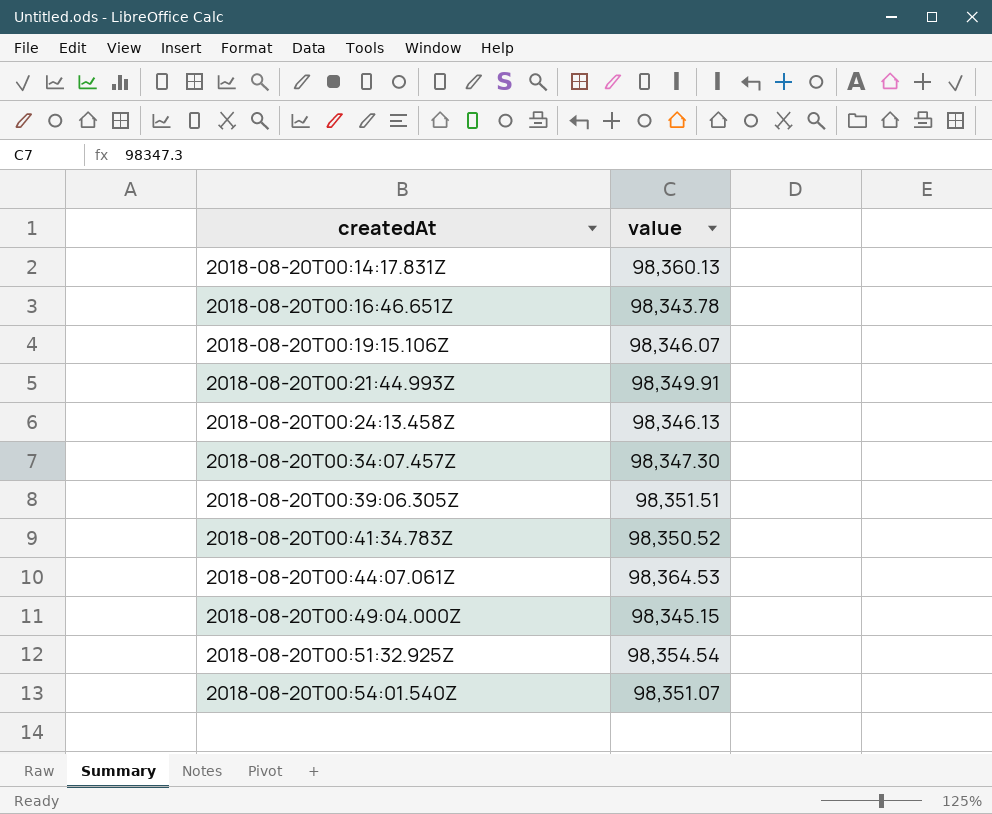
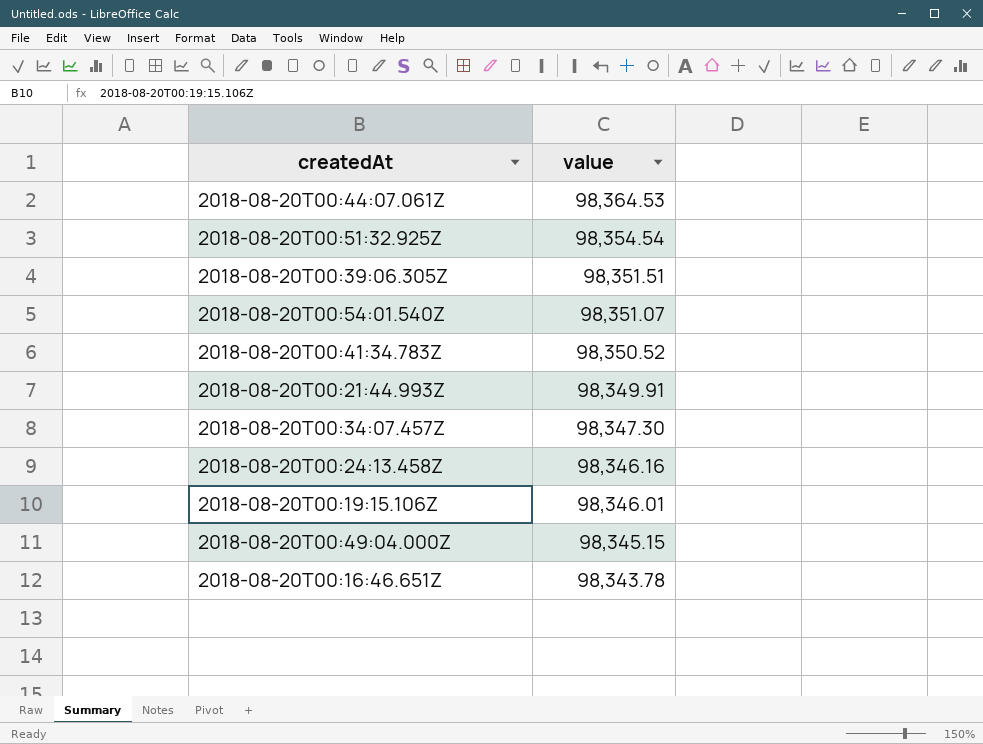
row order: createdAt ascending -> value descending
row 2018-08-20T00:14:17.831Z: 98,360.13 -> none
2018-08-20T00:24:13.458Z | value: 98,346.13 -> 98,346.16
2018-08-20T00:19:15.106Z | value: 98,346.07 -> 98,346.01

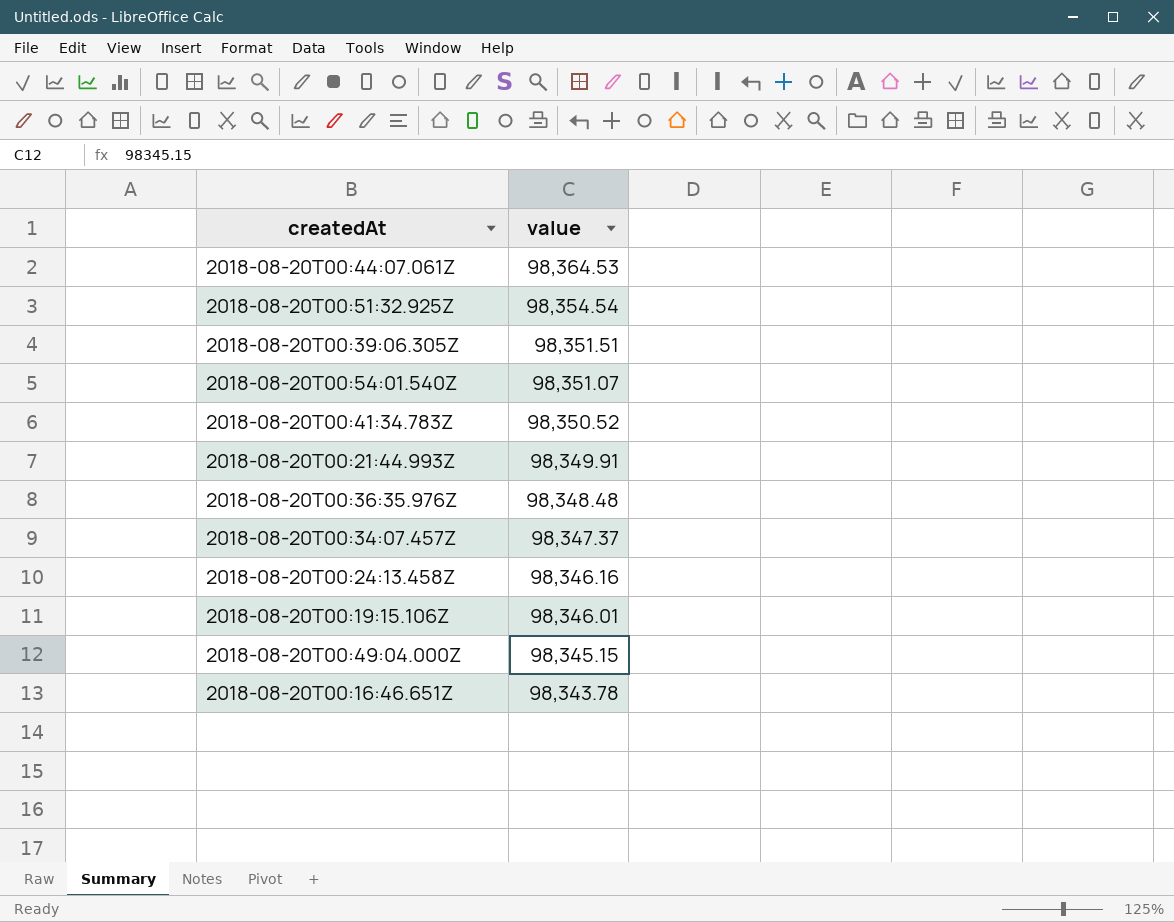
row 2018-08-20T00:36:35.976Z: none -> 98,348.48
2018-08-20T00:34:07.457Z | value: 98,347.30 -> 98,347.37

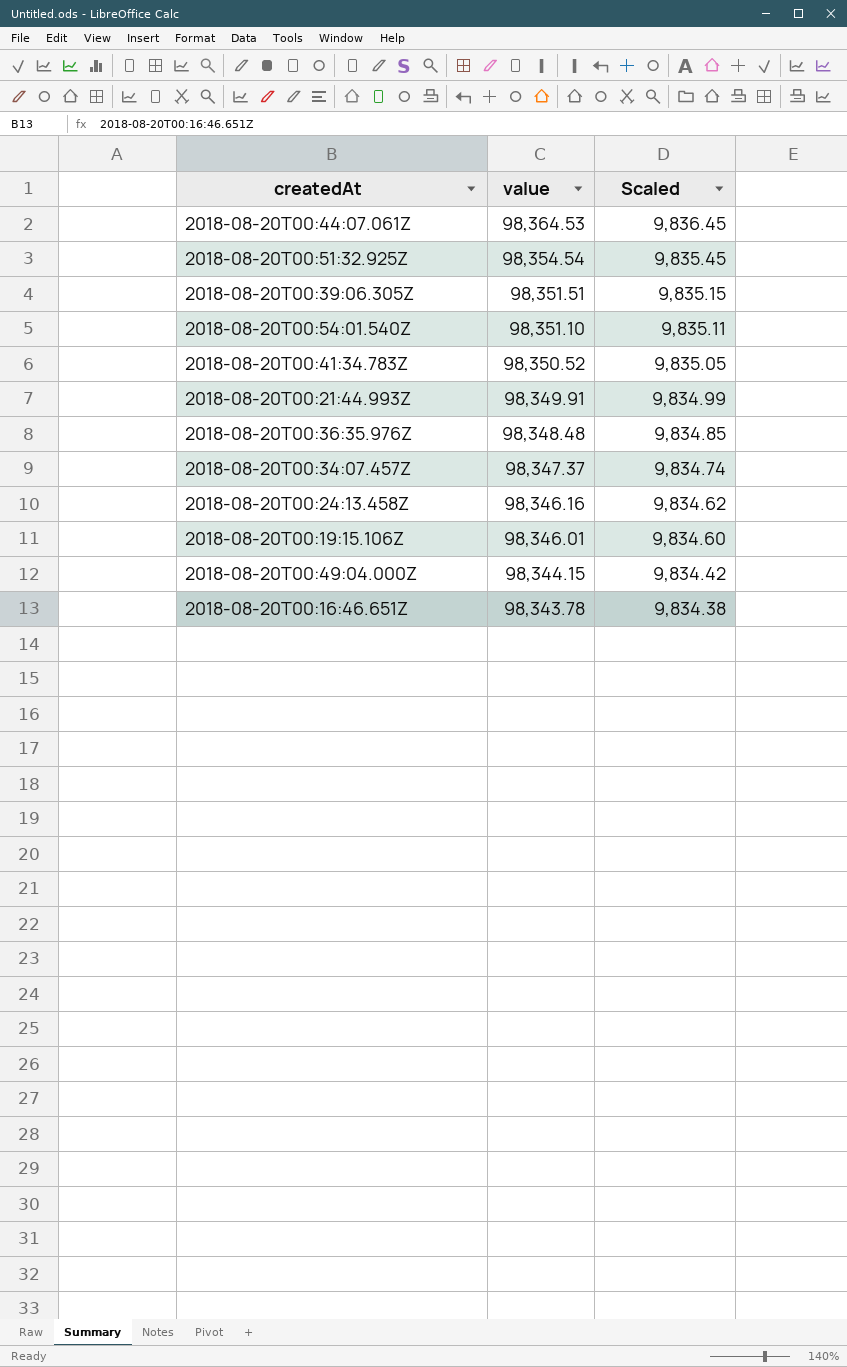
column Scaled | formula: none -> [value] * 0.1
2018-08-20T00:54:01.540Z | value: 98,351.07 -> 98,351.10
2018-08-20T00:49:04.000Z | value: 98,345.15 -> 98,344.15

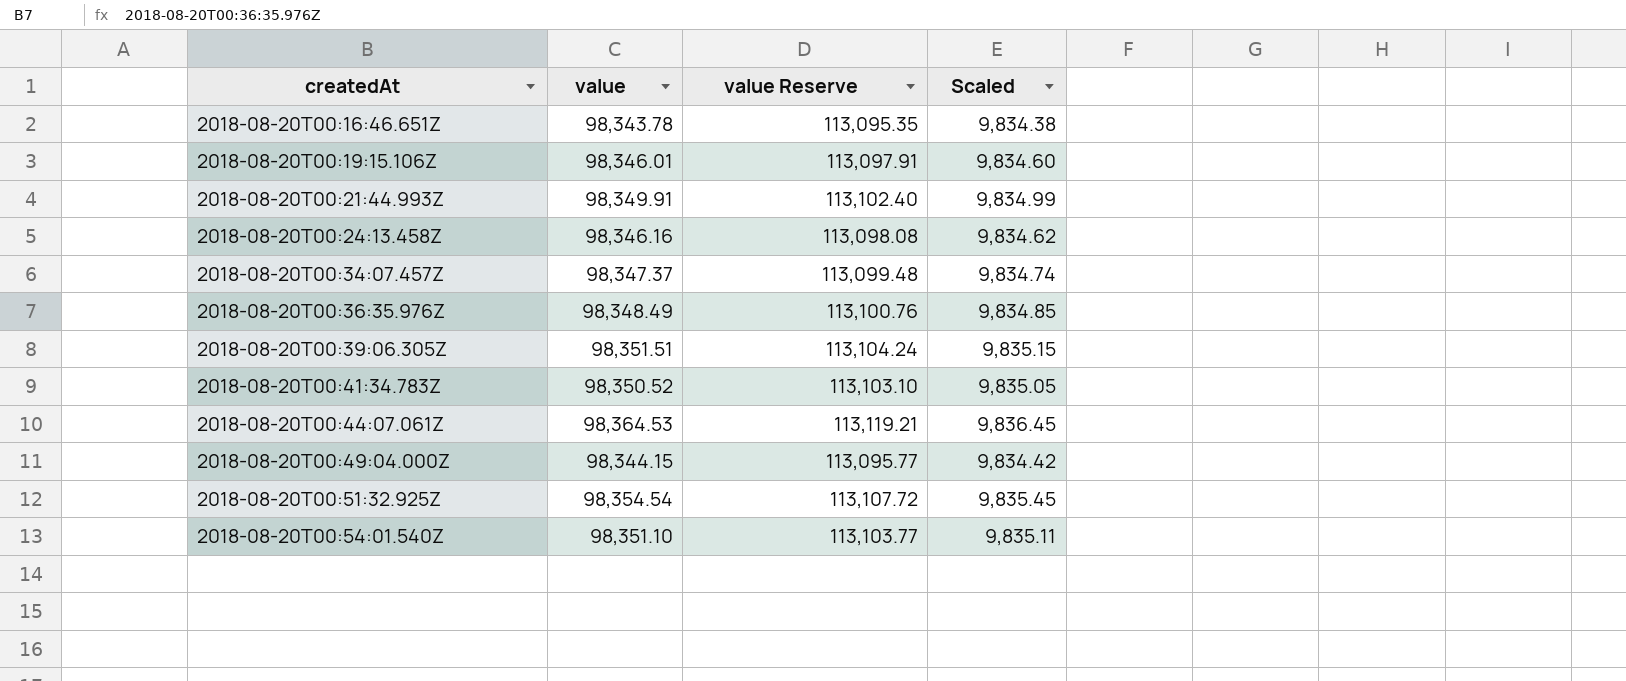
row order: value descending -> createdAt ascending
column value Reserve | formula: none -> [value] * 1.15
2018-08-20T00:36:35.976Z | value: 98,348.48 -> 98,348.49

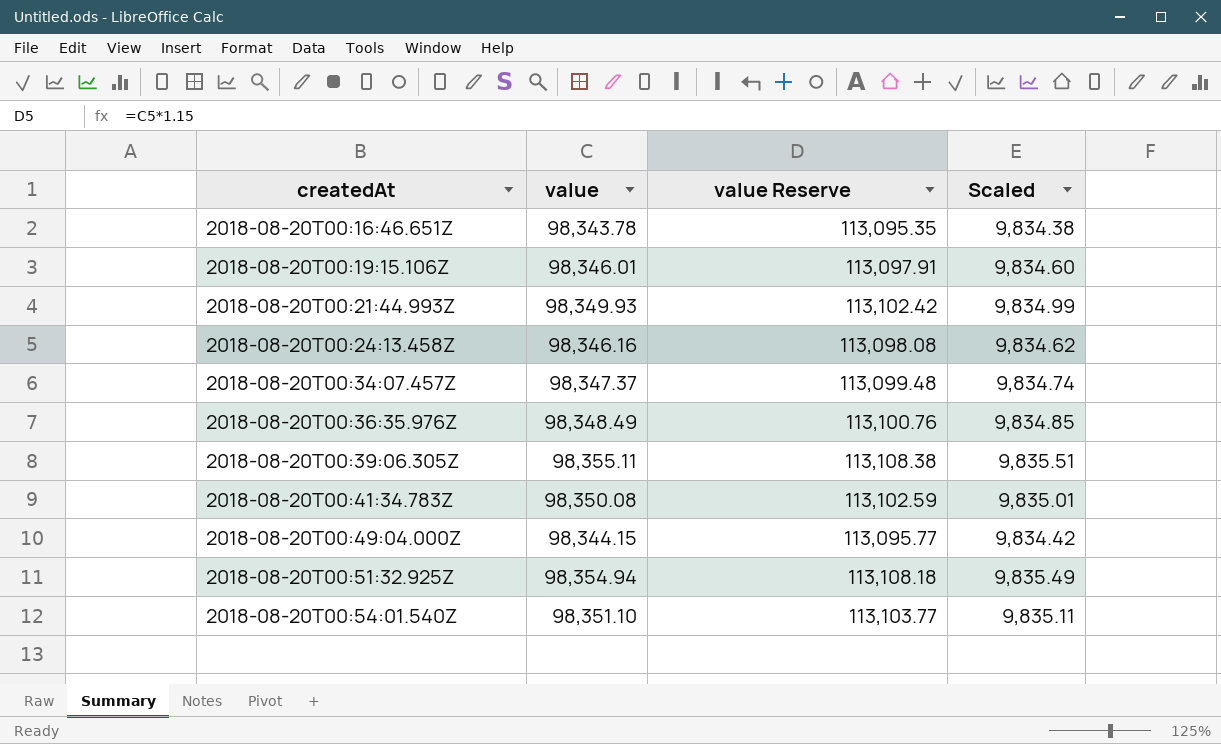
row 2018-08-20T00:44:07.061Z: 98,364.53 | 113,119.21 | 9,836.45 -> none
2018-08-20T00:21:44.993Z | value: 98,349.91 -> 98,349.93
2018-08-20T00:21:44.993Z | value Reserve: 113,102.40 -> 113,102.42
2018-08-20T00:39:06.305Z | value: 98,351.51 -> 98,355.11
2018-08-20T00:39:06.305Z | value Reserve: 113,104.24 -> 113,108.38
2018-08-20T00:39:06.305Z | Scaled: 9,835.15 -> 9,835.51
2018-08-20T00:41:34.783Z | value: 98,350.52 -> 98,350.08
2018-08-20T00:41:34.783Z | value Reserve: 113,103.10 -> 113,102.59
2018-08-20T00:41:34.783Z | Scaled: 9,835.05 -> 9,835.01
2018-08-20T00:51:32.925Z | value: 98,354.54 -> 98,354.94
2018-08-20T00:51:32.925Z | value Reserve: 113,107.72 -> 113,108.18
2018-08-20T00:51:32.925Z | Scaled: 9,835.45 -> 9,835.49

